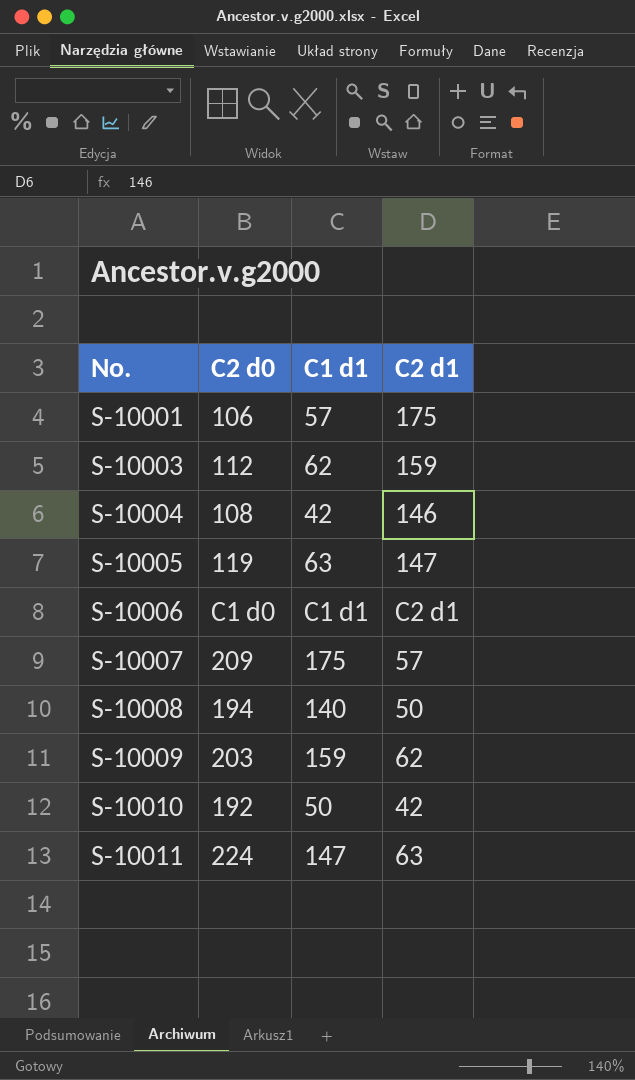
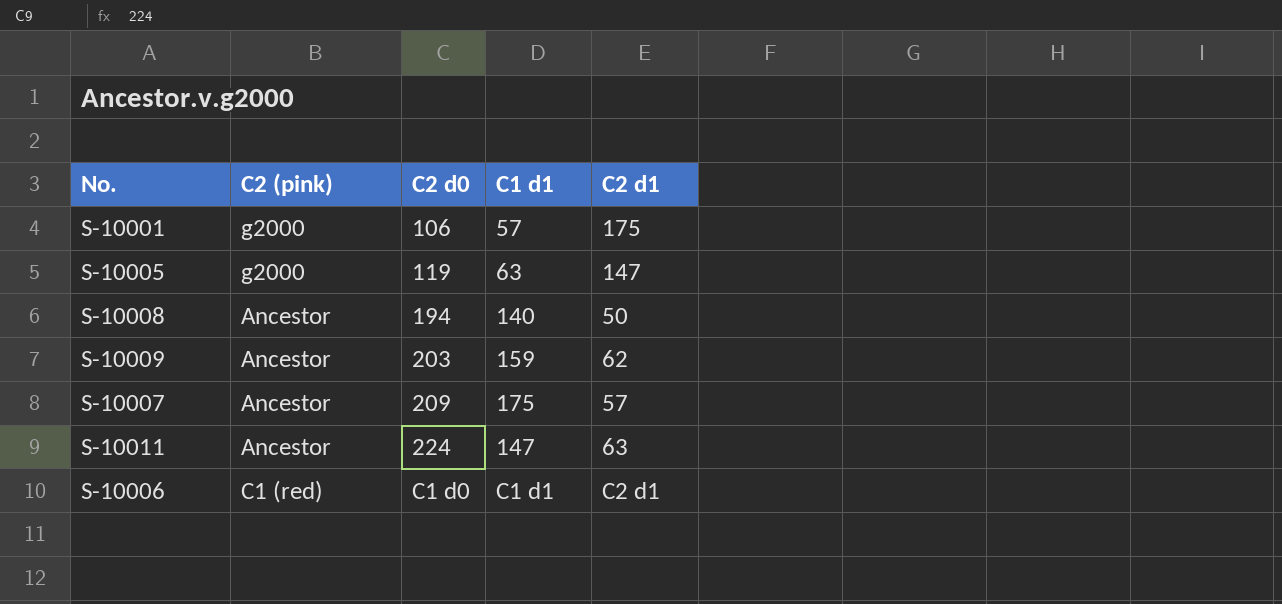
row order: No. ascending -> C2 d0 ascending
column C2 (pink) | position: none -> 2
row S-10003: 112 | 62 | 159 -> none
row S-10004: 108 | 42 | 146 -> none
row S-10010: 192 | 50 | 42 -> none

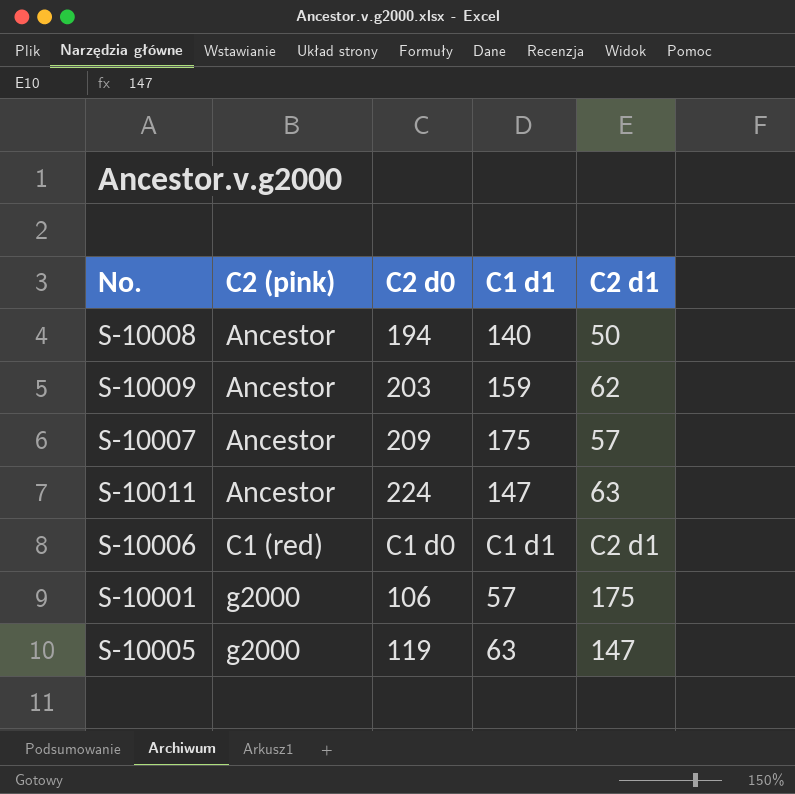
row order: C2 d0 ascending -> C2 (pink) ascending

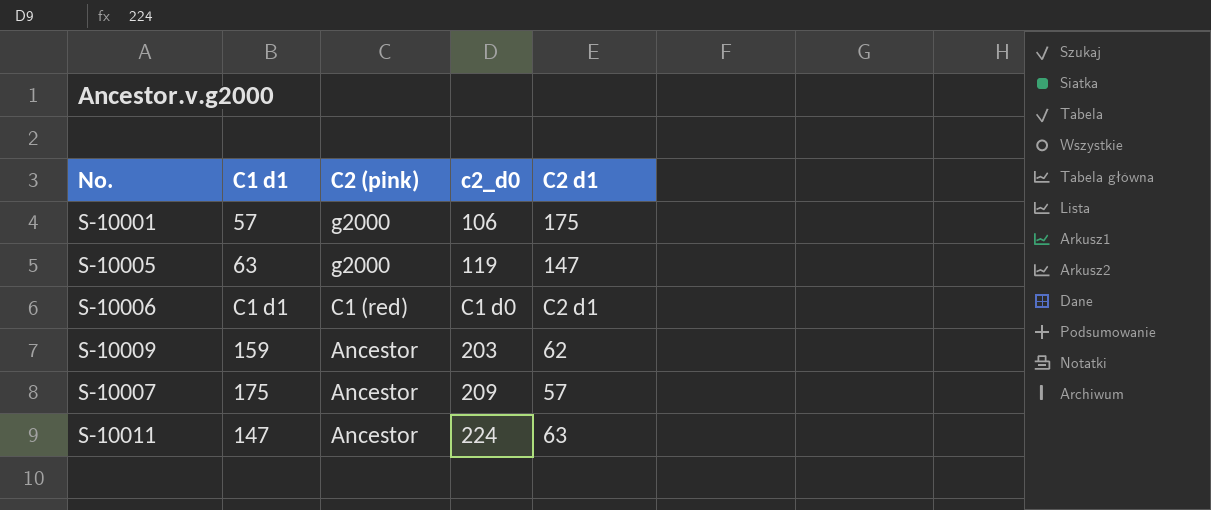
row order: C2 (pink) ascending -> C2 (pink) descending
column C1 d1 | position: 4 -> 2
column name: C2 d0 -> c2_d0
row S-10008: Ancestor | 194 | 140 | 50 -> none

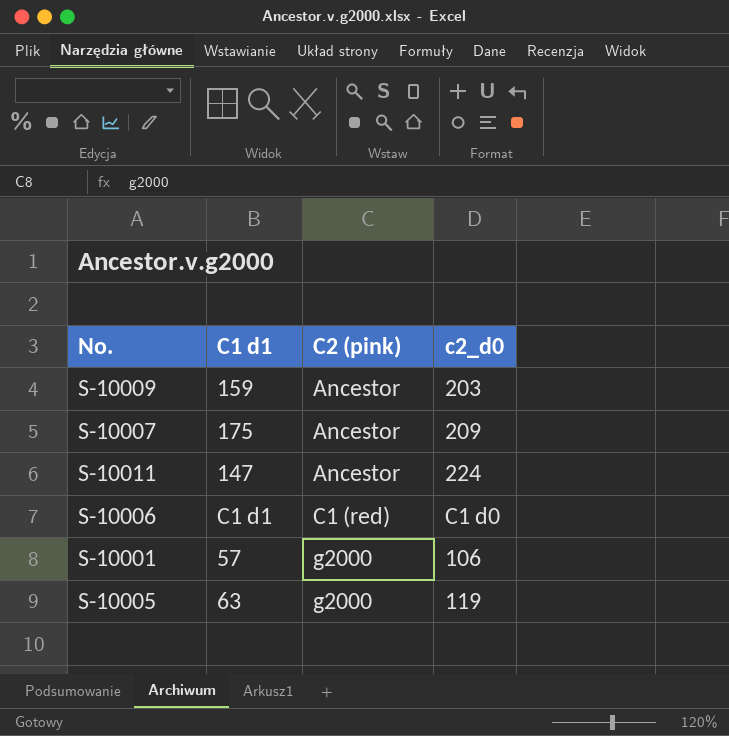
row order: C2 (pink) descending -> C2 (pink) ascending
column C2 d1 | position: 5 -> none

